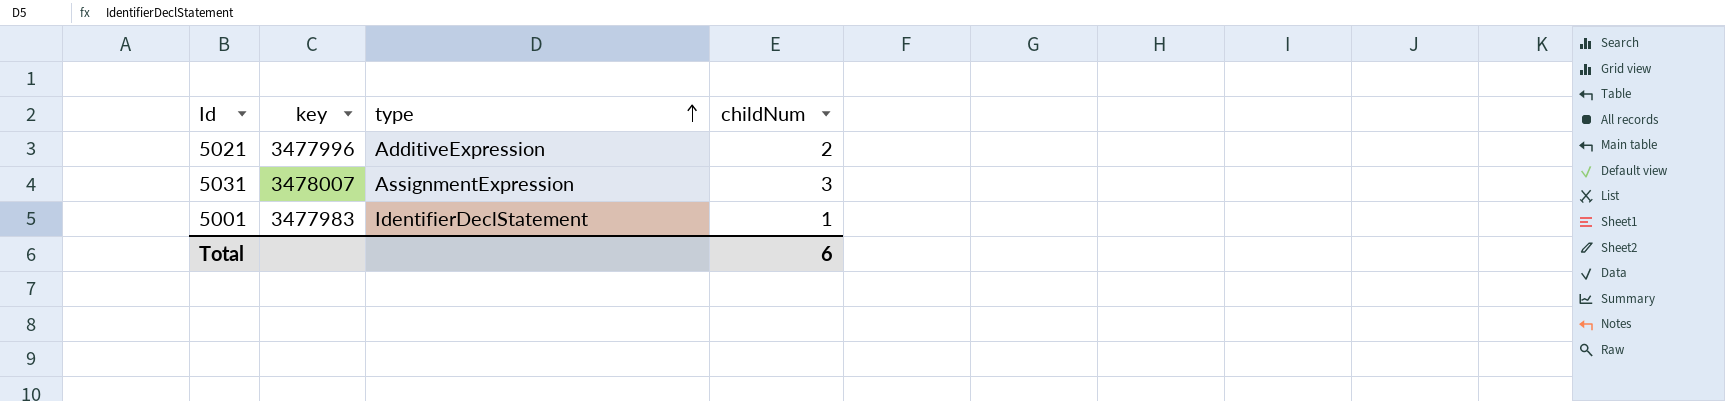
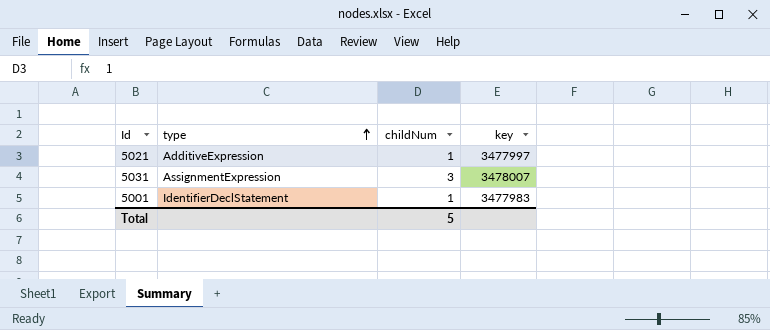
column key | position: 2 -> 4
5021 | childNum: 2 -> 1
5021 | key: 3477996 -> 3477997
Total | childNum: 6 -> 5

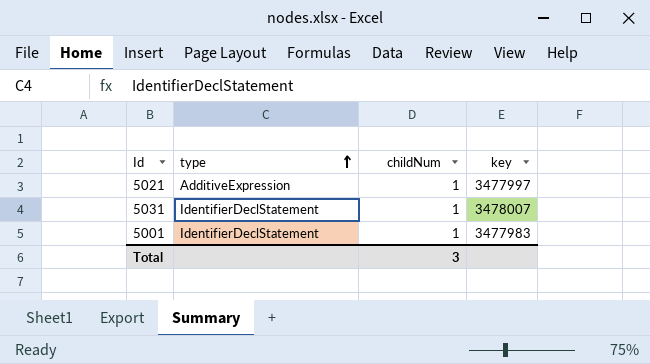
5031 | type: AssignmentExpression -> IdentifierDeclStatement
5031 | childNum: 3 -> 1
Total | childNum: 5 -> 3

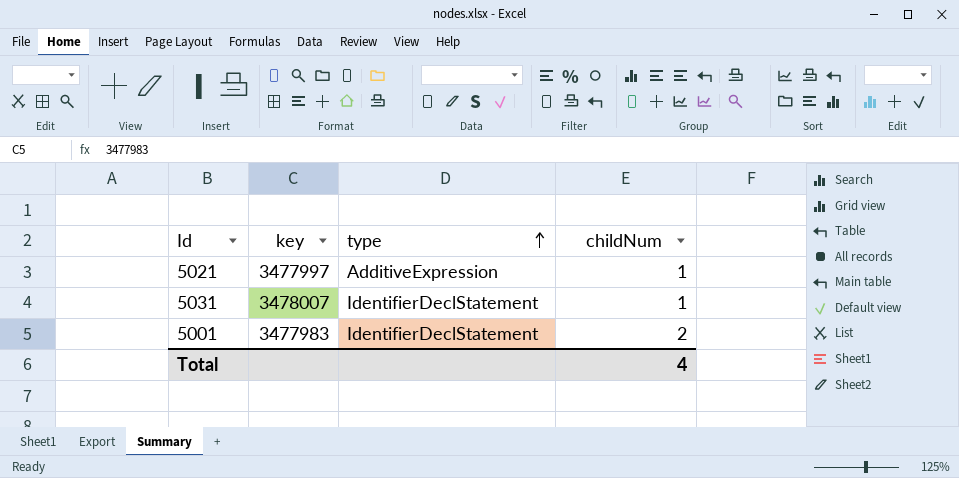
column key | position: 4 -> 2
5001 | childNum: 1 -> 2
Total | childNum: 3 -> 4

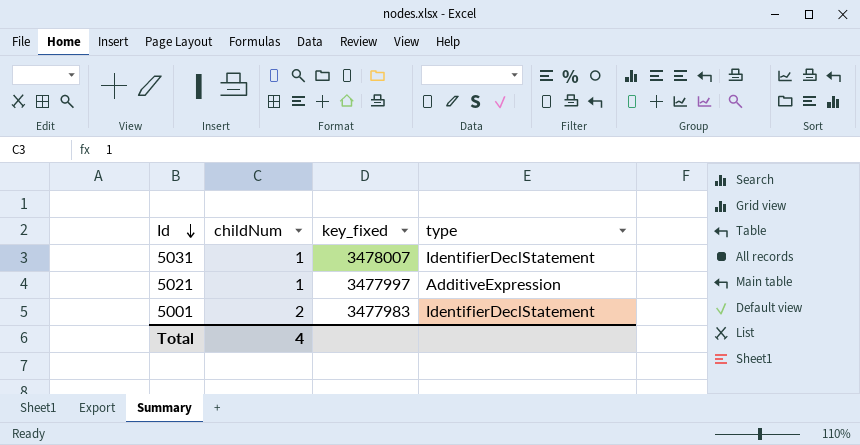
row order: type ascending -> Id descending
column childNum | position: 4 -> 2
column name: key -> key_fixed

